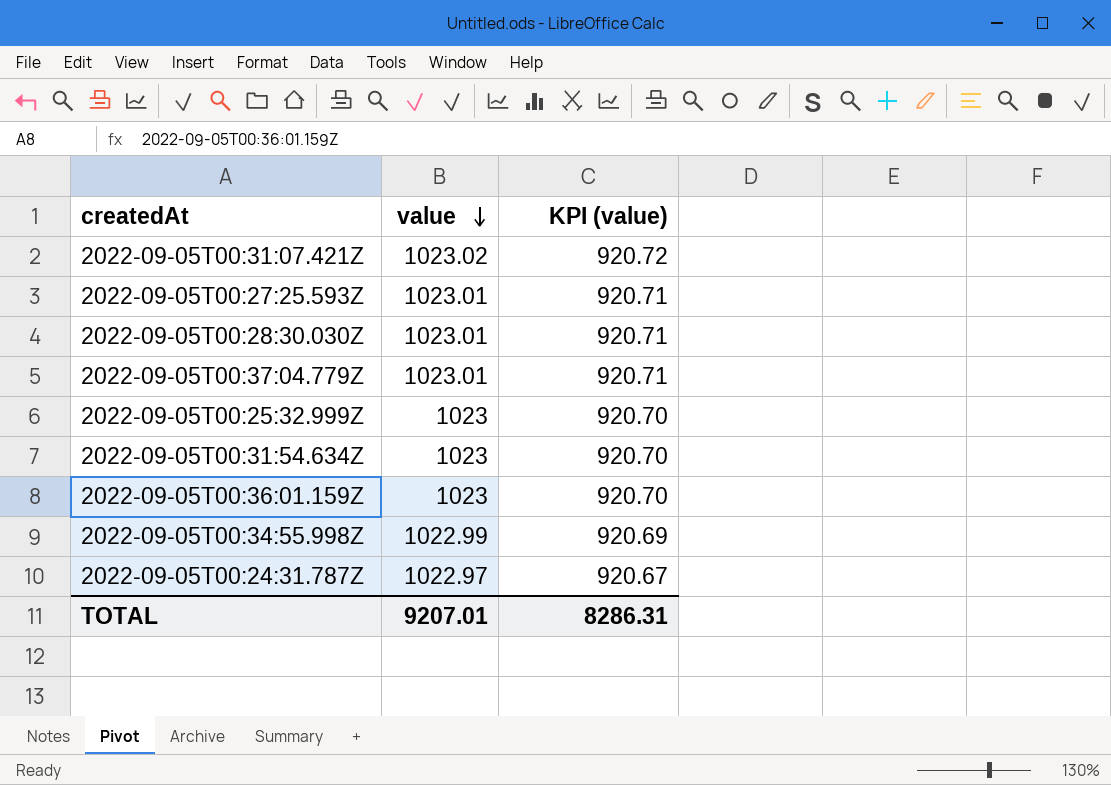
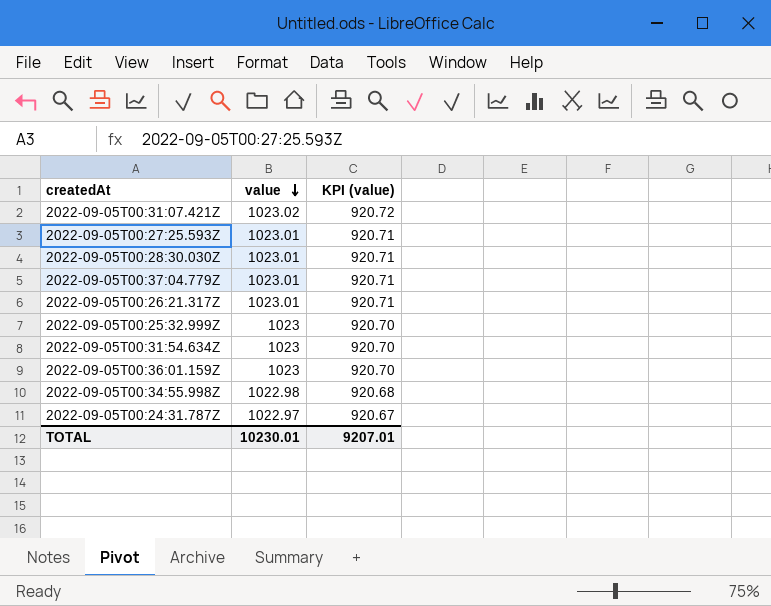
row 2022-09-05T00:26:21.317Z: none -> 1023.01 | 920.71
2022-09-05T00:34:55.998Z | value: 1022.99 -> 1022.98
2022-09-05T00:34:55.998Z | KPI (value): 920.69 -> 920.68
TOTAL | value: 9207.01 -> 10230.01
TOTAL | KPI (value): 8286.31 -> 9207.01

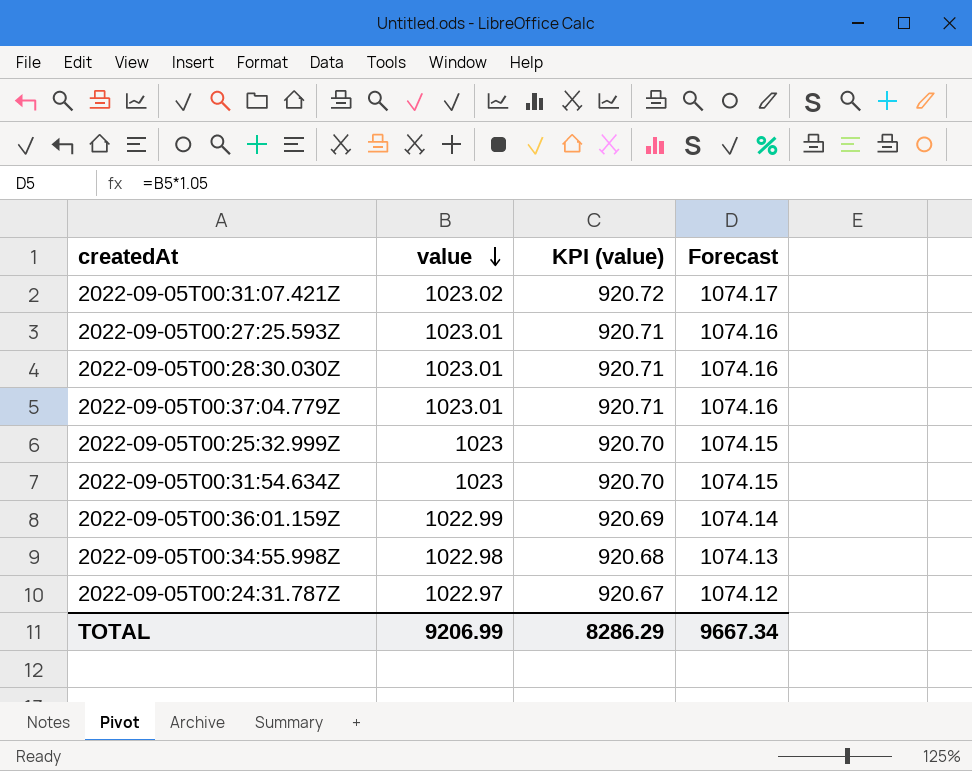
column Forecast | formula: none -> [value] * 1.05
row 2022-09-05T00:26:21.317Z: 1023.01 | 920.71 -> none
2022-09-05T00:36:01.159Z | value: 1023 -> 1022.99
2022-09-05T00:36:01.159Z | KPI (value): 920.70 -> 920.69
TOTAL | value: 10230.01 -> 9206.99
TOTAL | KPI (value): 9207.01 -> 8286.29

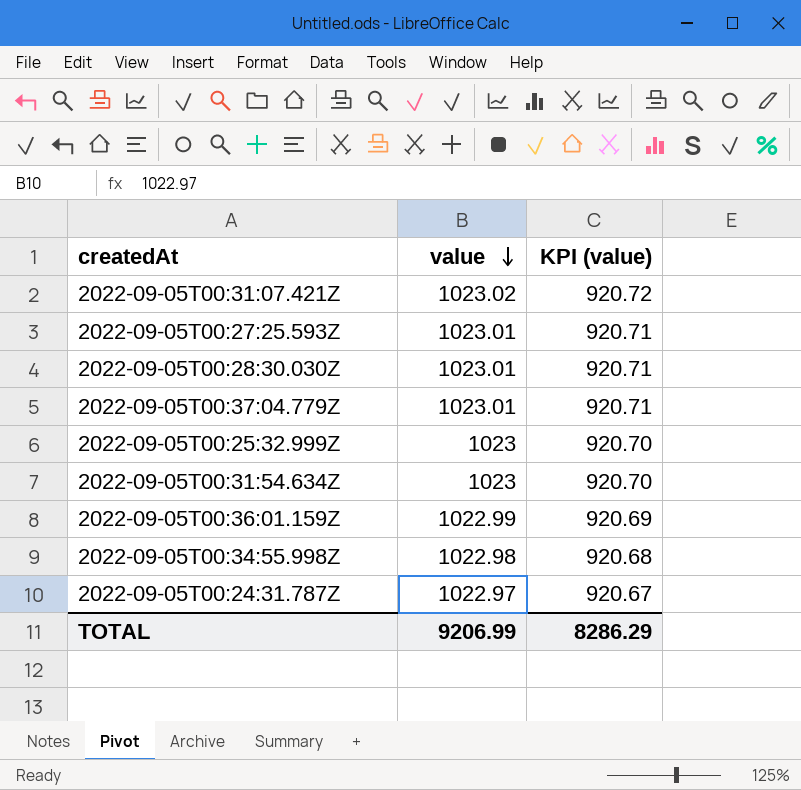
column Forecast | formula: [value] * 1.05 -> none

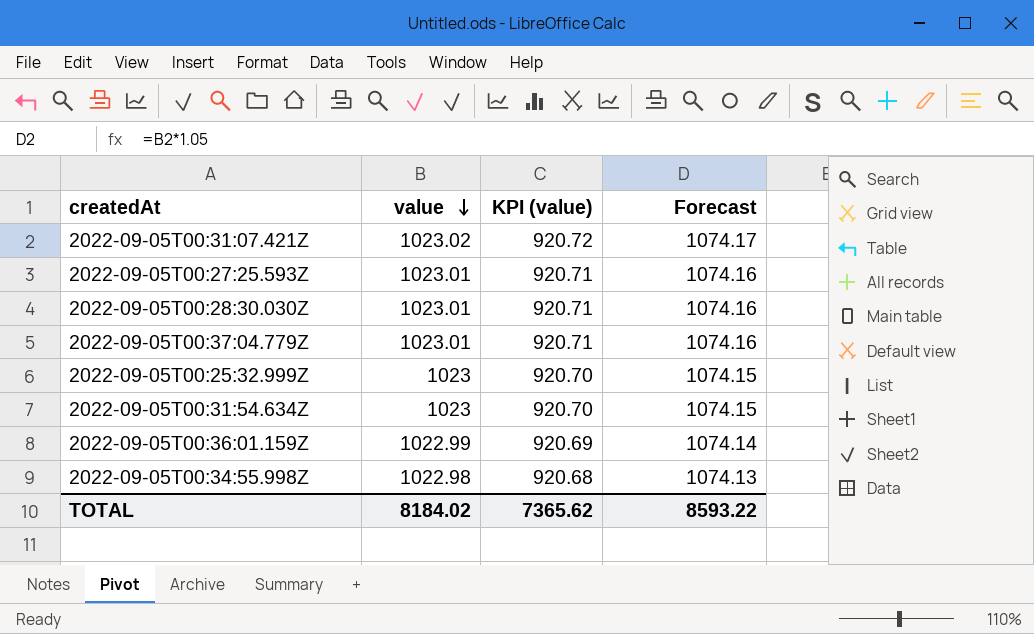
column Forecast | formula: none -> [value] * 1.05
row 2022-09-05T00:24:31.787Z: 1022.97 | 920.67 -> none
TOTAL | value: 9206.99 -> 8184.02
TOTAL | KPI (value): 8286.29 -> 7365.62

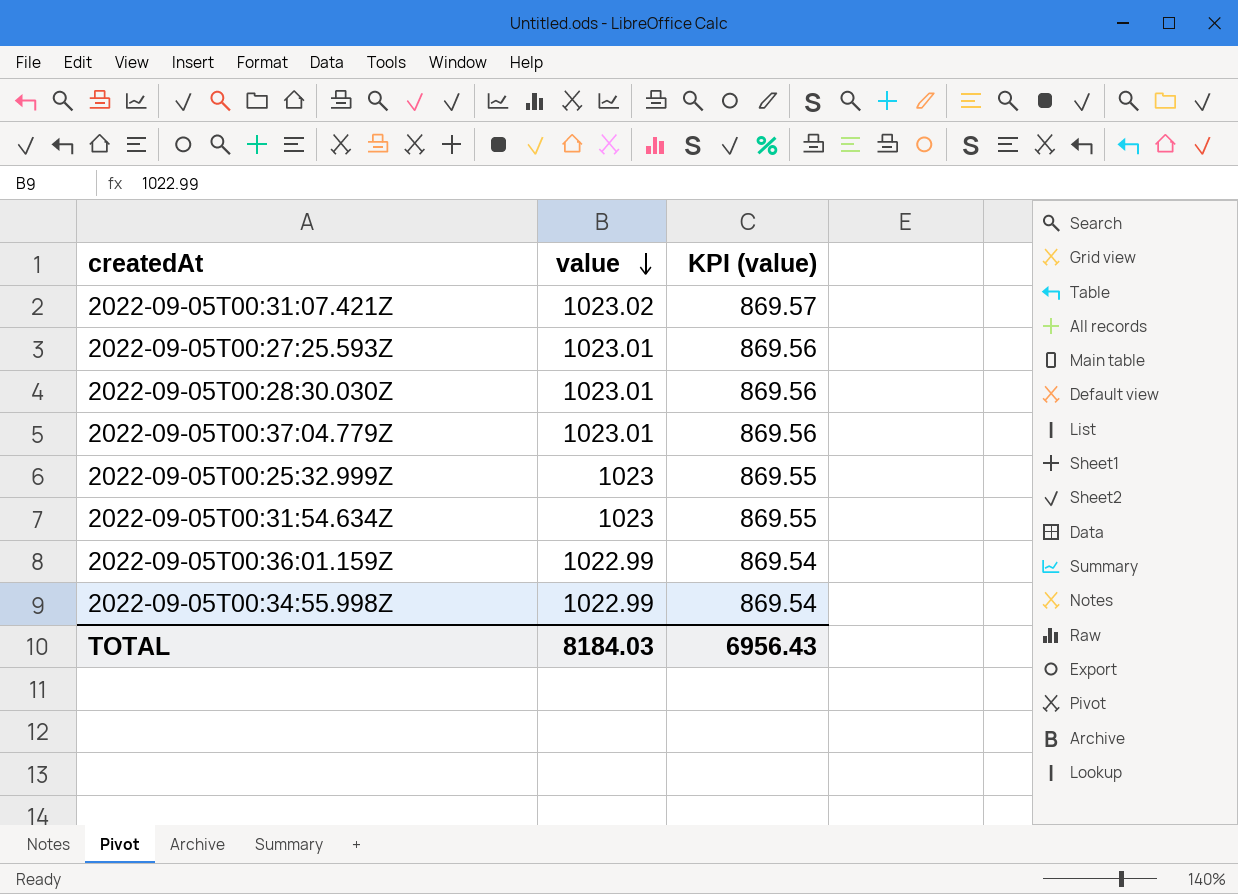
column Forecast | formula: [value] * 1.05 -> none
column KPI (value) | formula: [value] * 0.9 -> [value] * 0.85
2022-09-05T00:34:55.998Z | value: 1022.98 -> 1022.99
TOTAL | value: 8184.02 -> 8184.03
TOTAL | KPI (value): 7365.62 -> 6956.43

